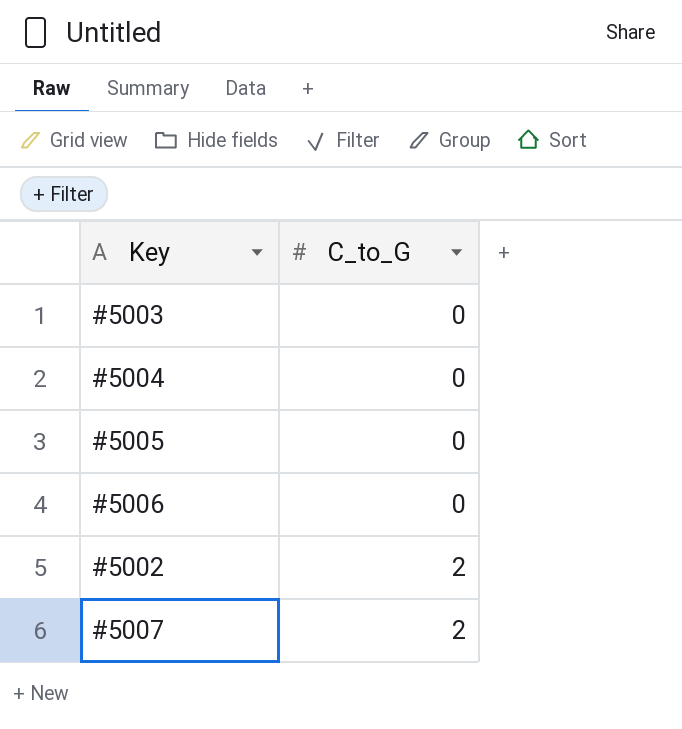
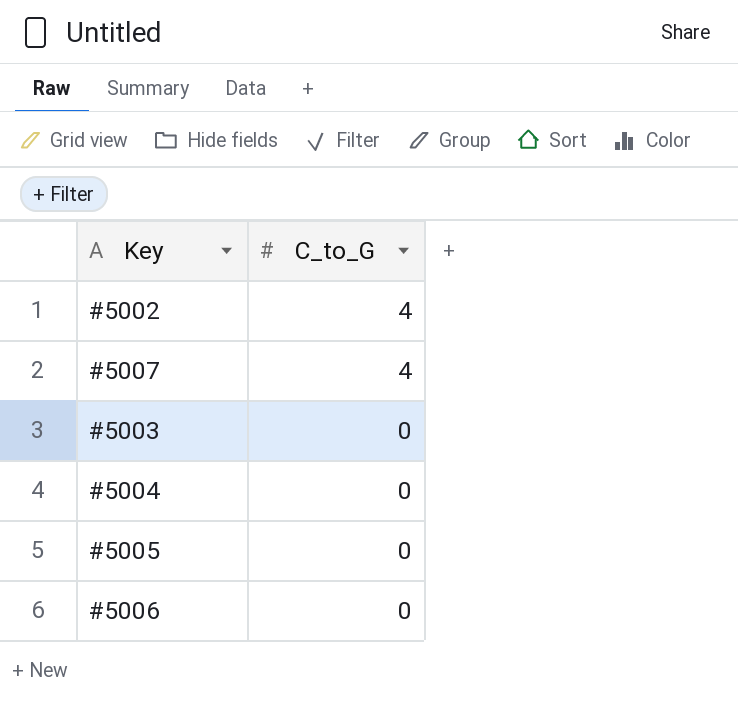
row order: C_to_G ascending -> C_to_G descending
#5002 | C_to_G: 2 -> 4
#5007 | C_to_G: 2 -> 4

